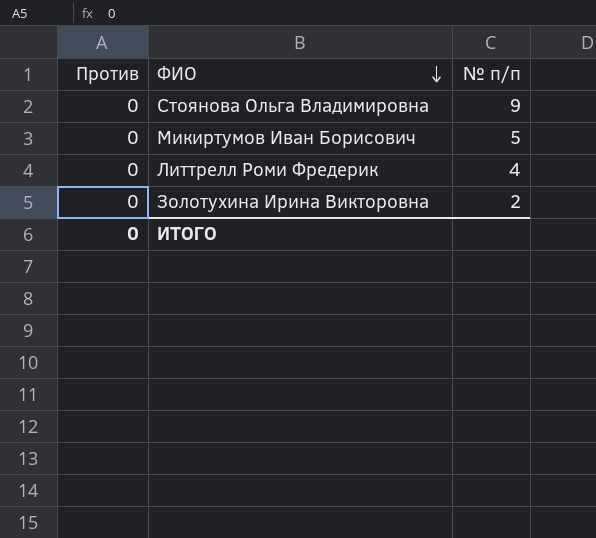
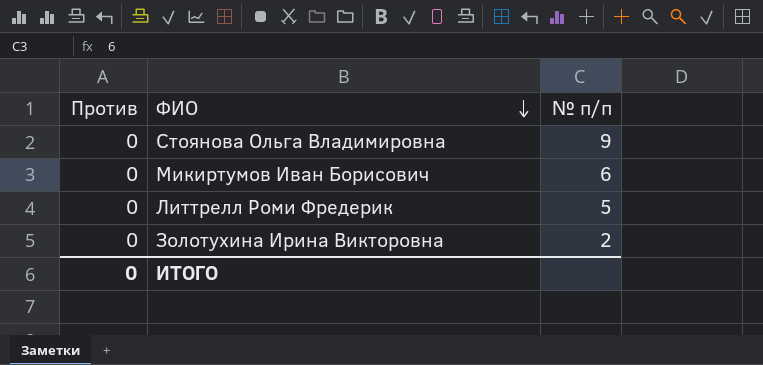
Микиртумов Иван Борисович | № п/п: 5 -> 6
Литтрелл Роми Фредерик | № п/п: 4 -> 5

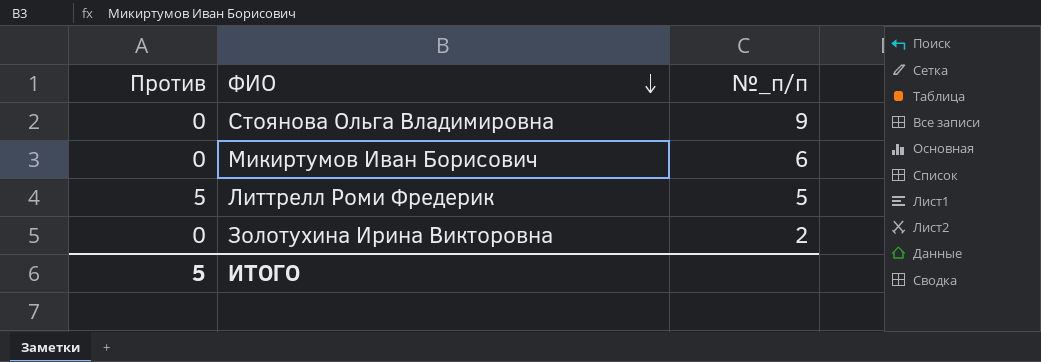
column name: № п/п -> №_п/п
Литтрелл Роми Фредерик | Против: 0 -> 5
ИТОГО | Против: 0 -> 5

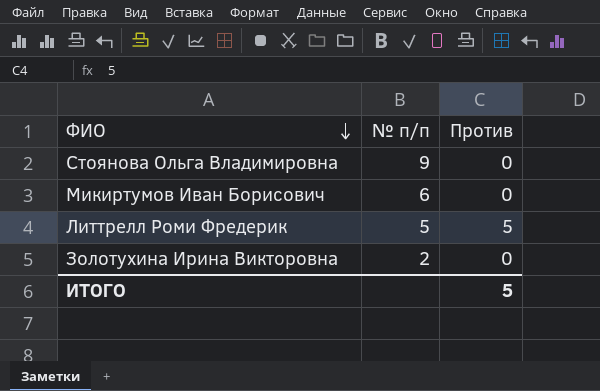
column name: №_п/п -> № п/п
column Против | position: 1 -> 3

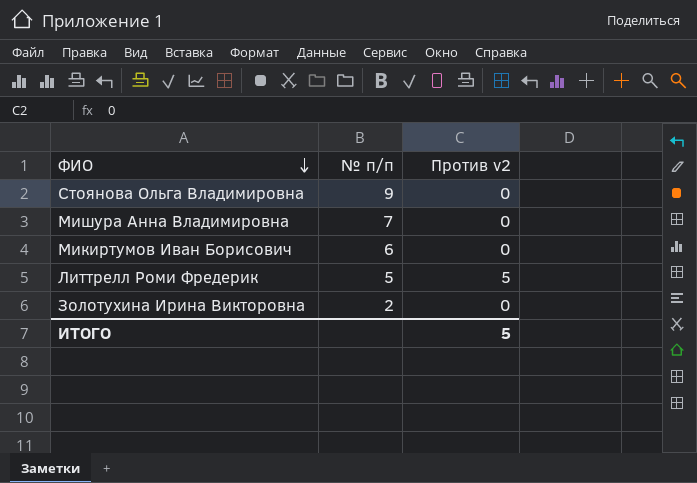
column name: Против -> Против v2
row Мишура Анна Владимировна: none -> 7 | 0

